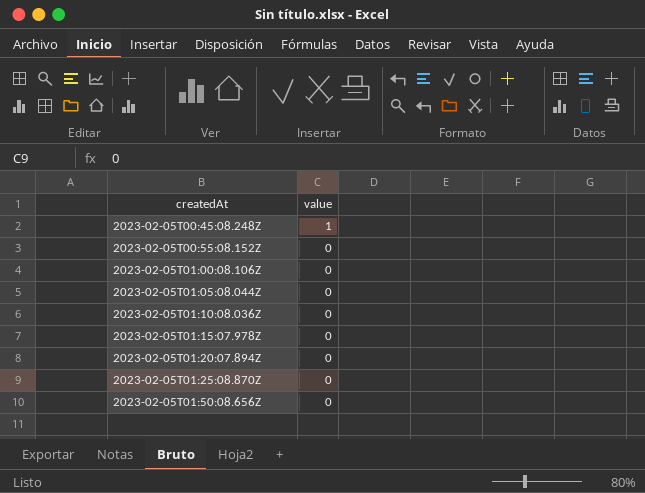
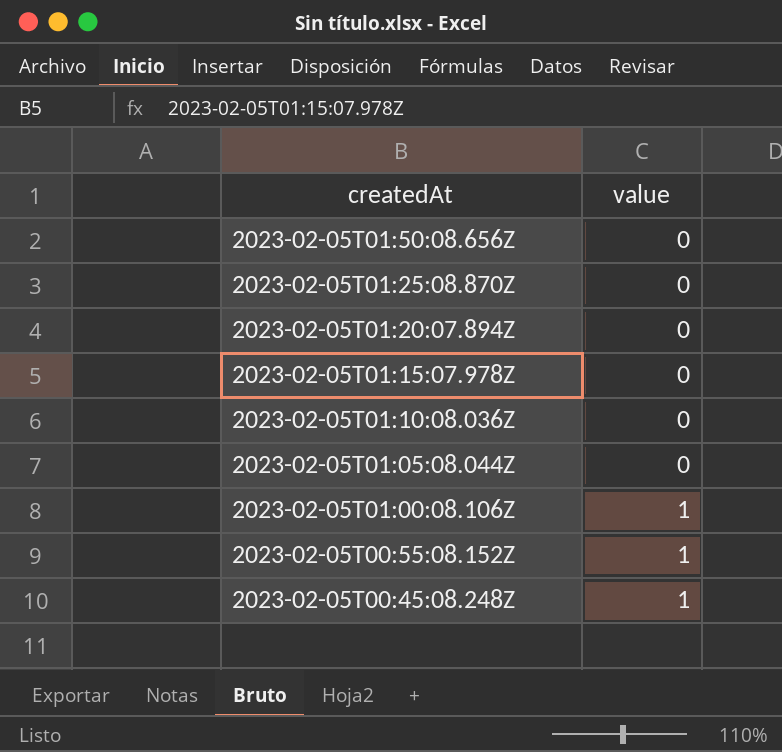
row order: createdAt ascending -> createdAt descending
2023-02-05T01:00:08.106Z | value: 0 -> 1
2023-02-05T00:55:08.152Z | value: 0 -> 1

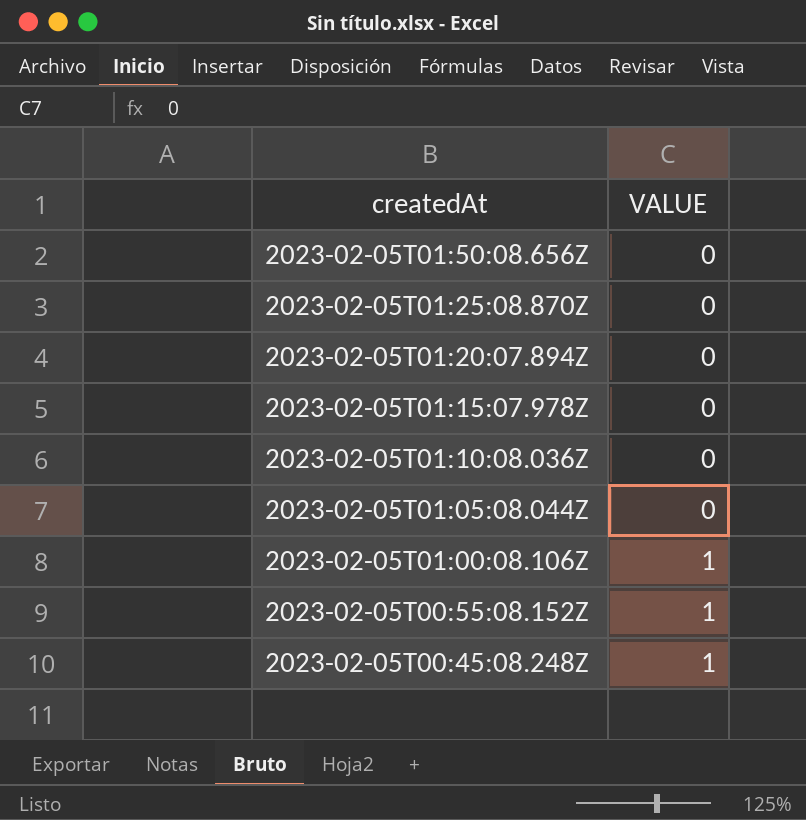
column name: value -> VALUE

